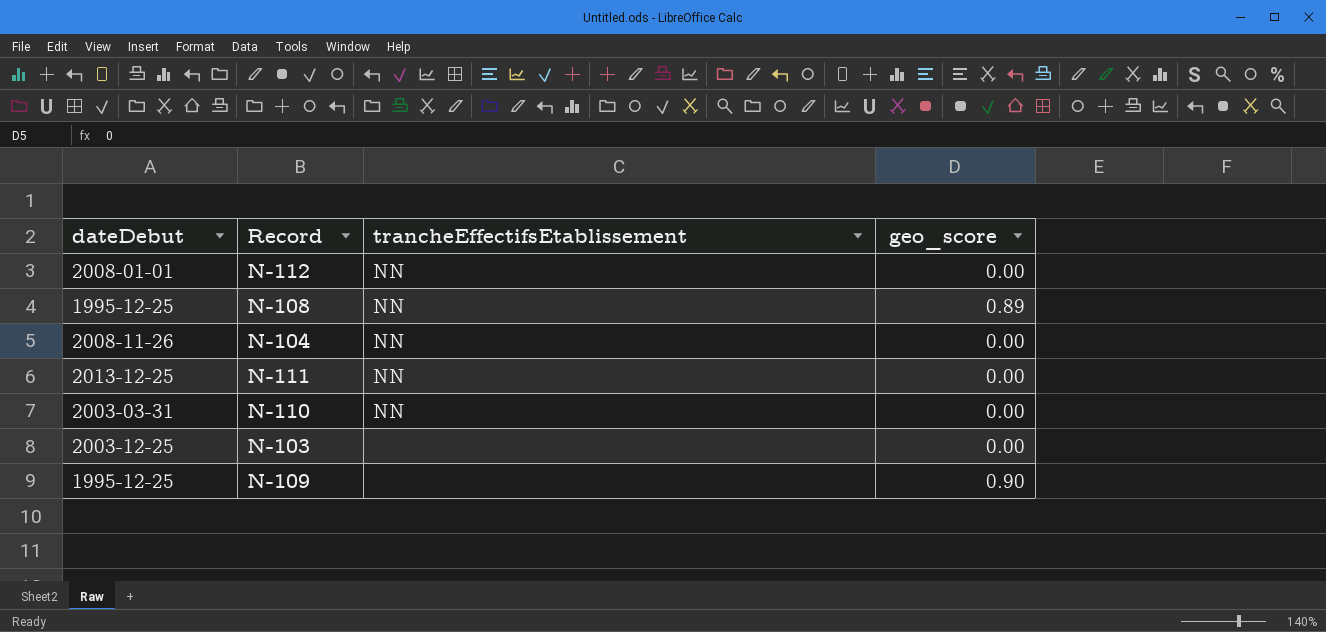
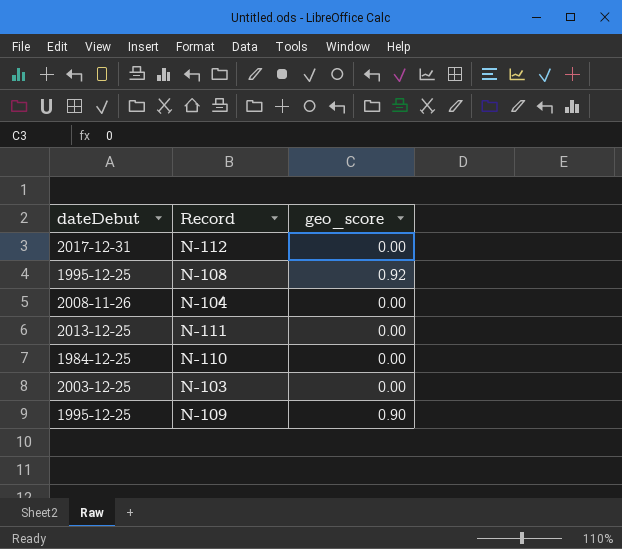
column trancheEffectifsEtablissement | position: 3 -> none
N-112 | dateDebut: 2008-01-01 -> 2017-12-31
N-108 | geo_score: 0.89 -> 0.92
N-110 | dateDebut: 2003-03-31 -> 1984-12-25

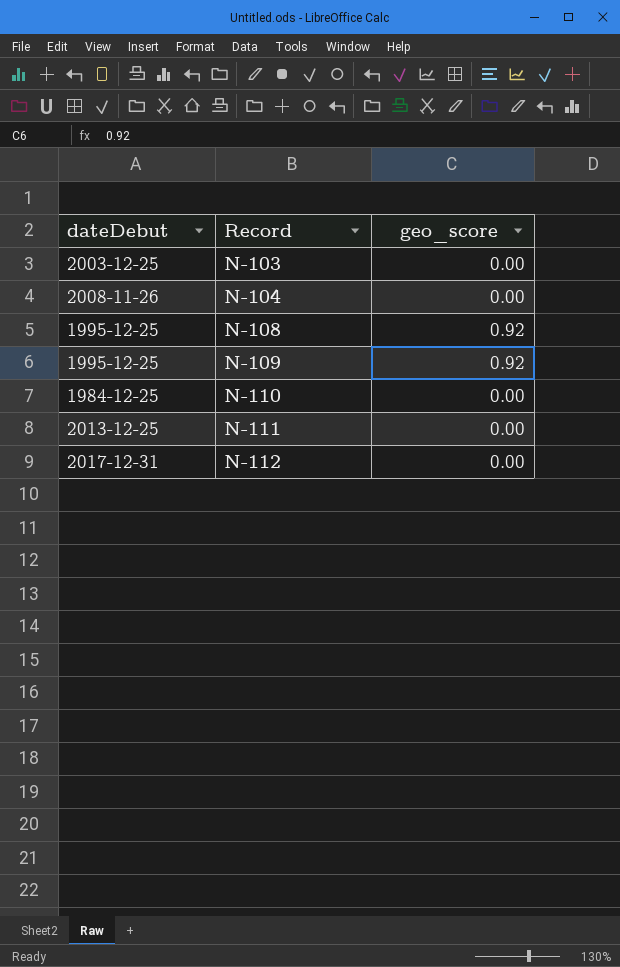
row order: none -> Record ascending
N-109 | geo_score: 0.90 -> 0.92

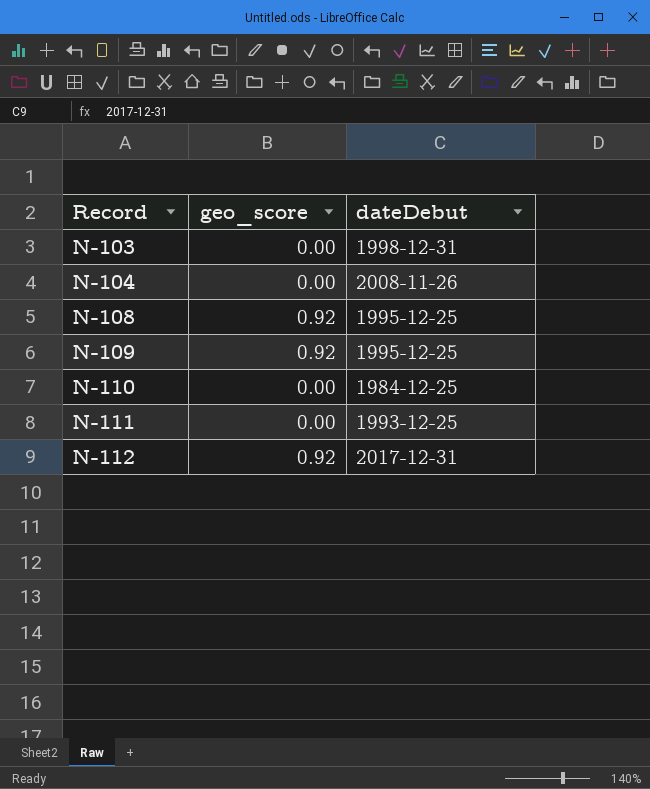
column dateDebut | position: 1 -> 3
N-103 | dateDebut: 2003-12-25 -> 1998-12-31
N-111 | dateDebut: 2013-12-25 -> 1993-12-25
N-112 | geo_score: 0.00 -> 0.92

